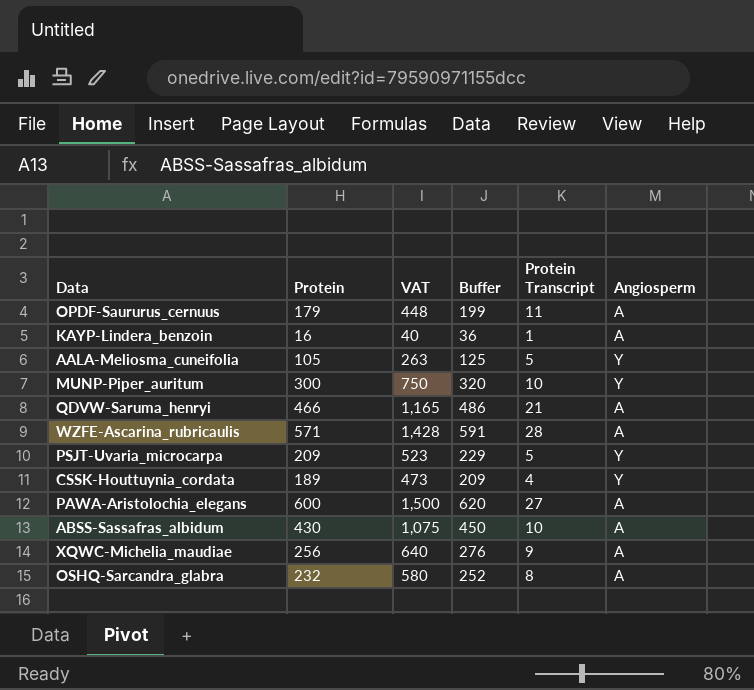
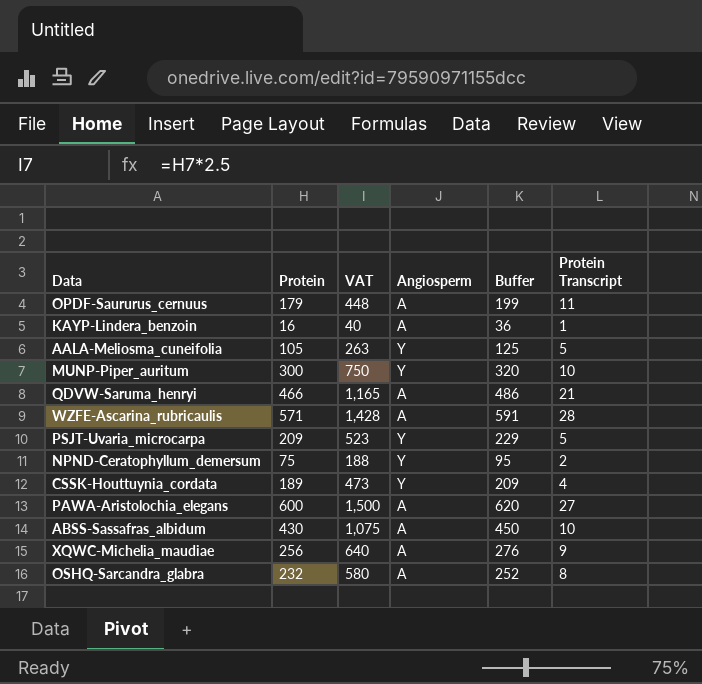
column Angiosperm | position: 6 -> 4
row NPND-Ceratophyllum_demersum: none -> 75 | 188 | Y | 95 | 2

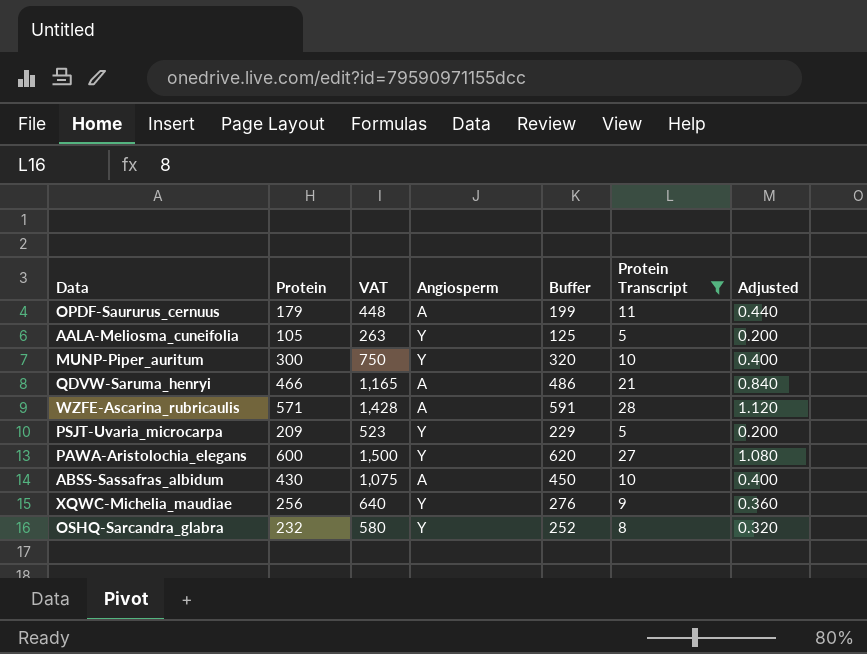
filter: none -> Protein Transcript >= 5
column Adjusted | formula: none -> [Protein Transcript] * 0.04
PAWA-Aristolochia_elegans | Angiosperm: A -> Y
XQWC-Michelia_maudiae | Angiosperm: A -> Y
OSHQ-Sarcandra_glabra | Angiosperm: A -> Y

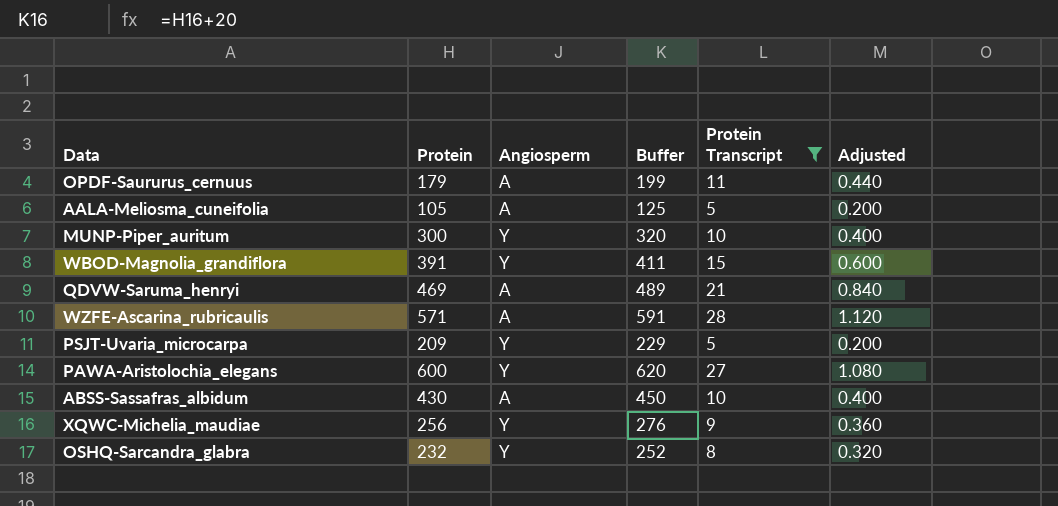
column VAT | formula: [Protein] * 2.5 -> none
AALA-Meliosma_cuneifolia | Angiosperm: Y -> A
row WBOD-Magnolia_grandiflora: none -> 391 | Y | 411 | 15 | 0.600
QDVW-Saruma_henryi | Protein: 466 -> 469
QDVW-Saruma_henryi | Buffer: 486 -> 489

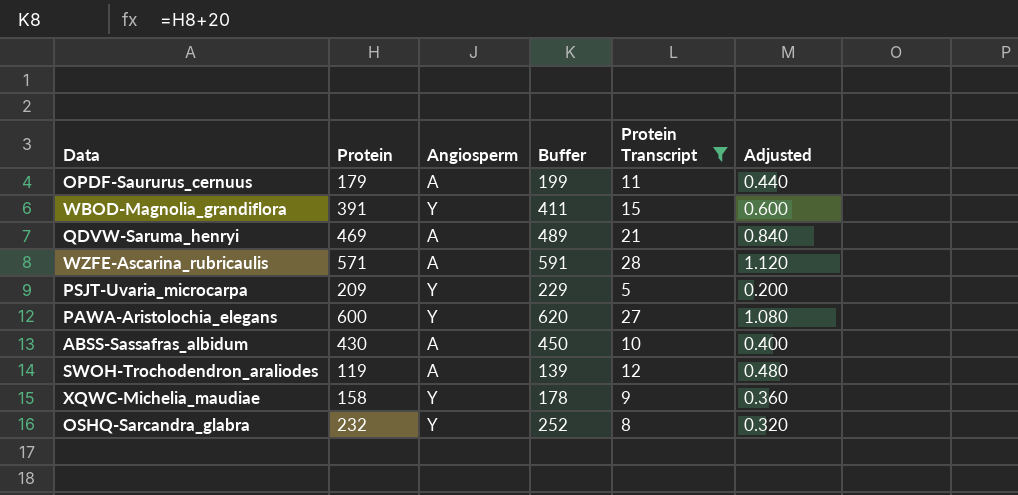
row AALA-Meliosma_cuneifolia: 105 | A | 125 | 5 | 0.200 -> none
row MUNP-Piper_auritum: 300 | Y | 320 | 10 | 0.400 -> none
row SWOH-Trochodendron_araliodes: none -> 119 | A | 139 | 12 | 0.480
XQWC-Michelia_maudiae | Protein: 256 -> 158
XQWC-Michelia_maudiae | Buffer: 276 -> 178

